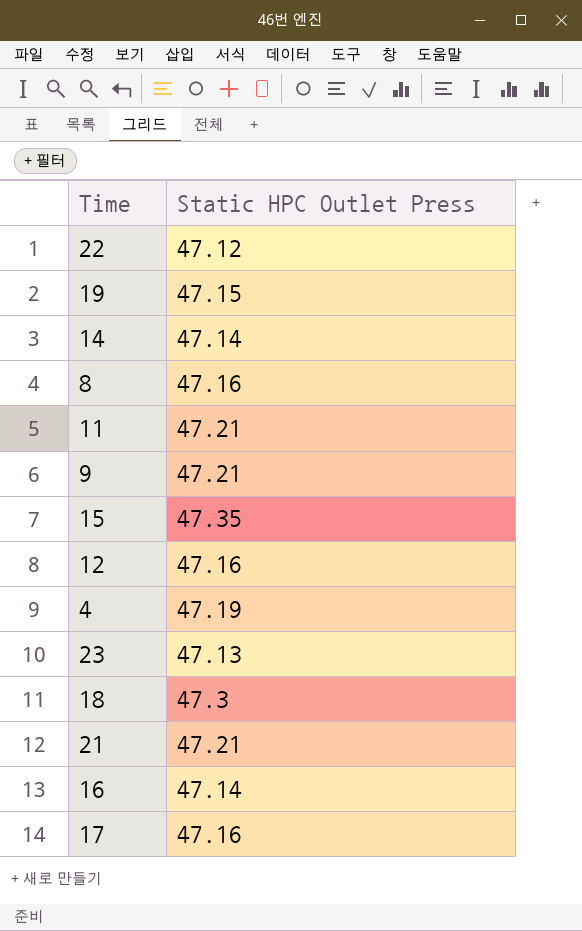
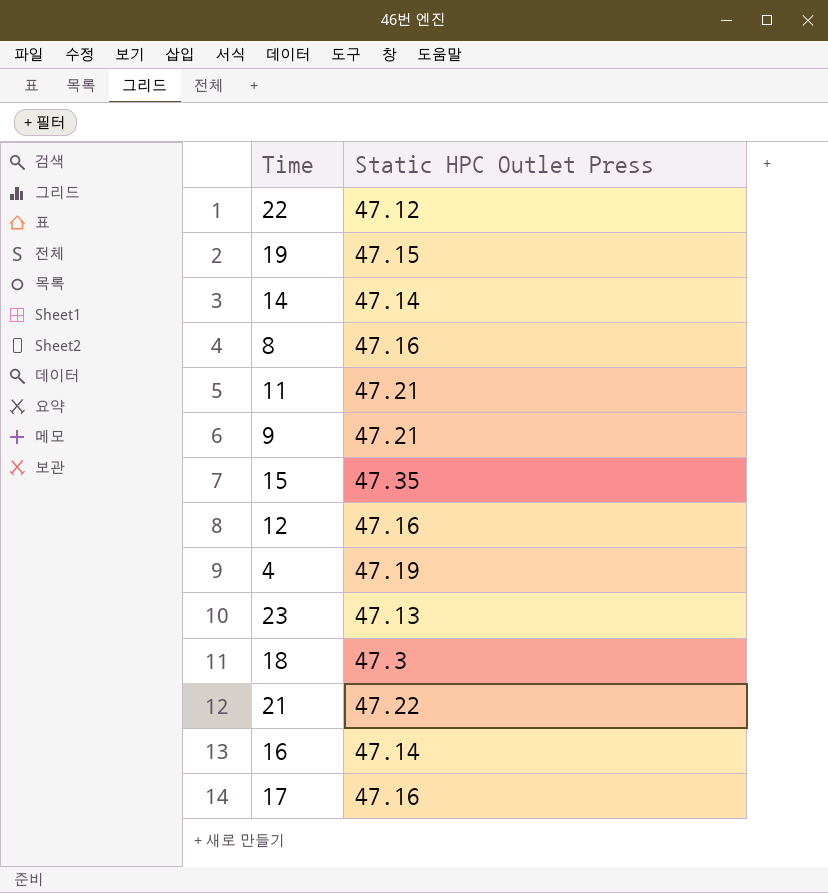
21 | Static HPC Outlet Press: 47.21 -> 47.22

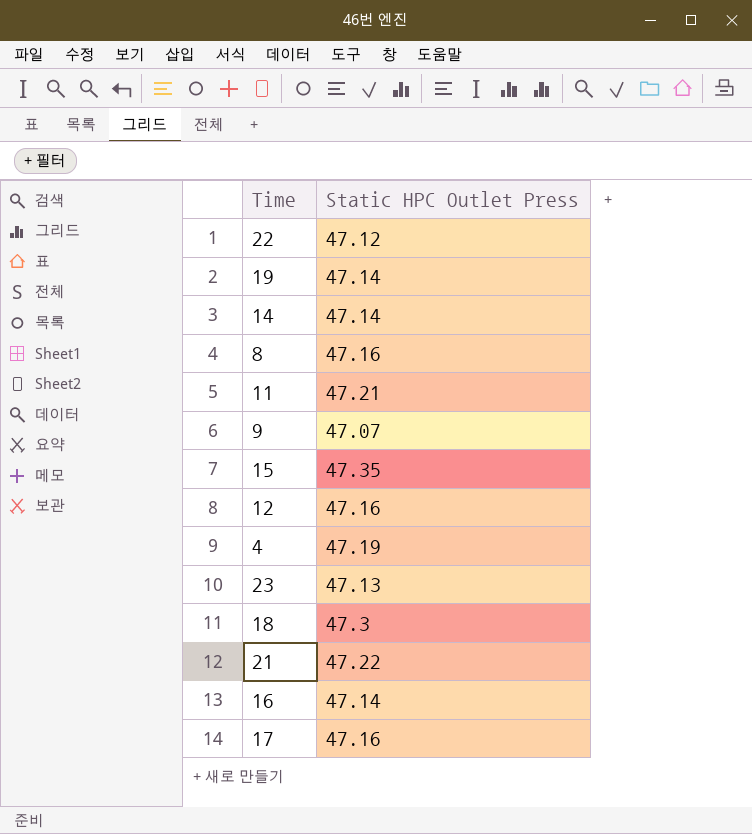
19 | Static HPC Outlet Press: 47.15 -> 47.14
9 | Static HPC Outlet Press: 47.21 -> 47.07

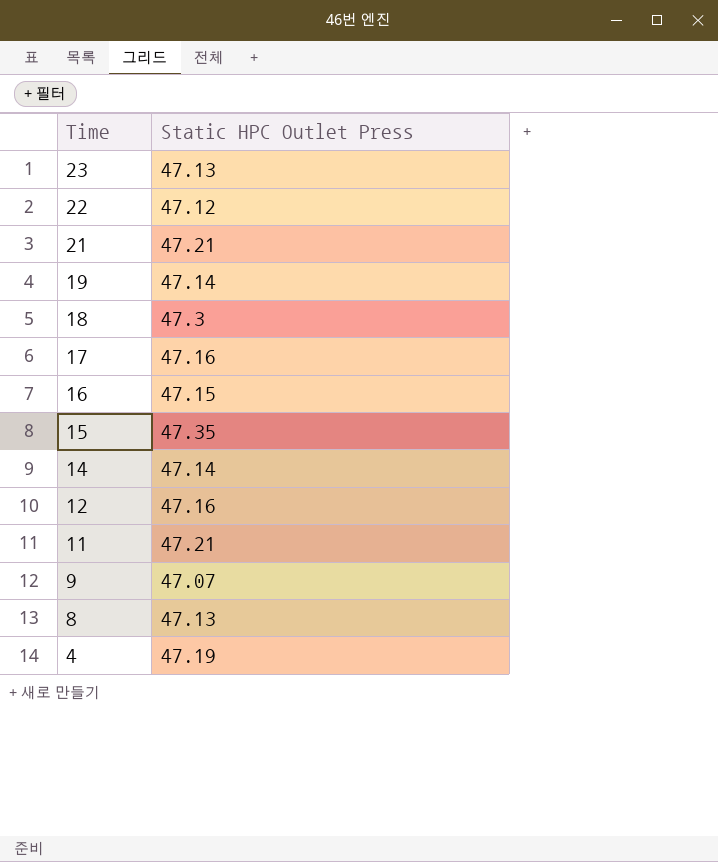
row order: none -> Time descending
21 | Static HPC Outlet Press: 47.22 -> 47.21
16 | Static HPC Outlet Press: 47.14 -> 47.15
8 | Static HPC Outlet Press: 47.16 -> 47.13

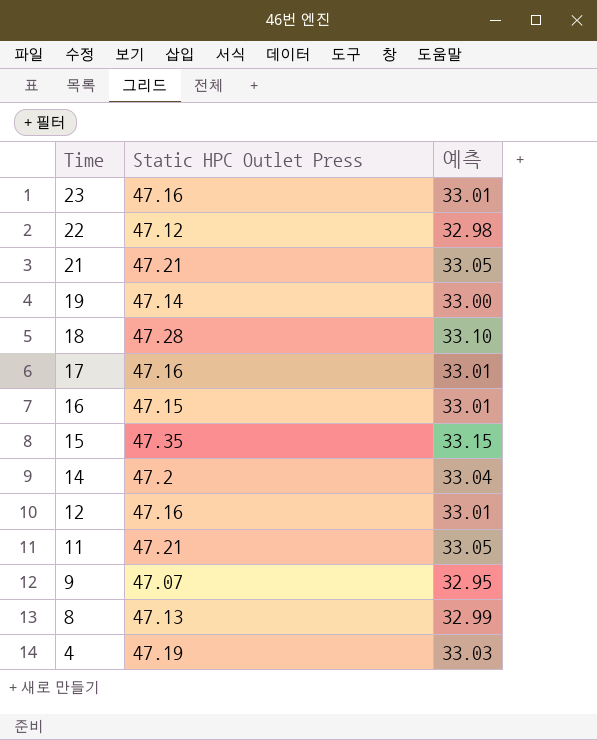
column 예측 | formula: none -> [Static HPC Outlet Press] * 0.7
23 | Static HPC Outlet Press: 47.13 -> 47.16
18 | Static HPC Outlet Press: 47.3 -> 47.28
14 | Static HPC Outlet Press: 47.14 -> 47.2

